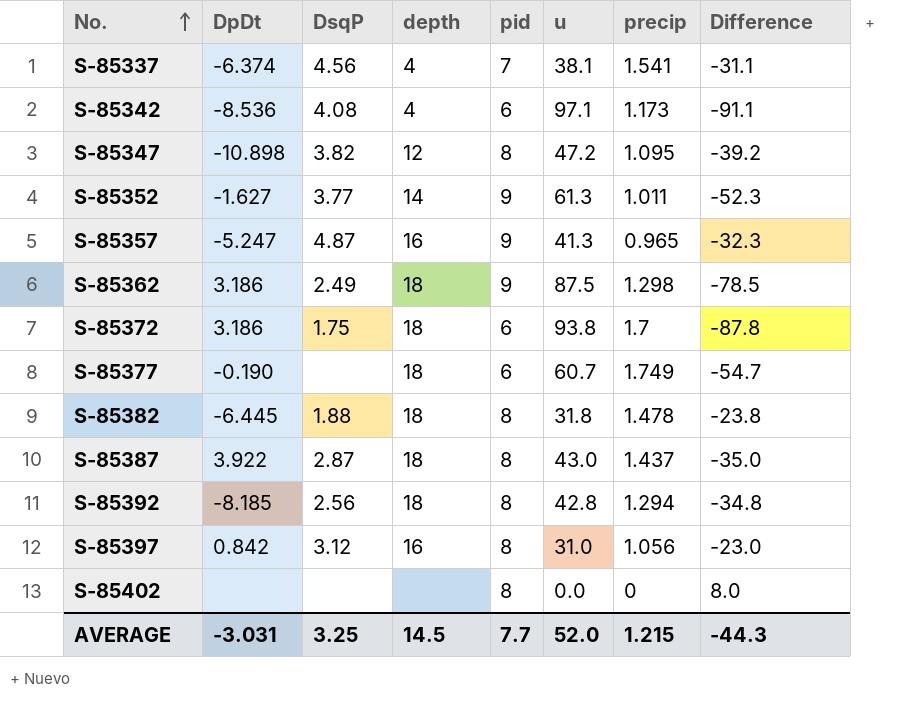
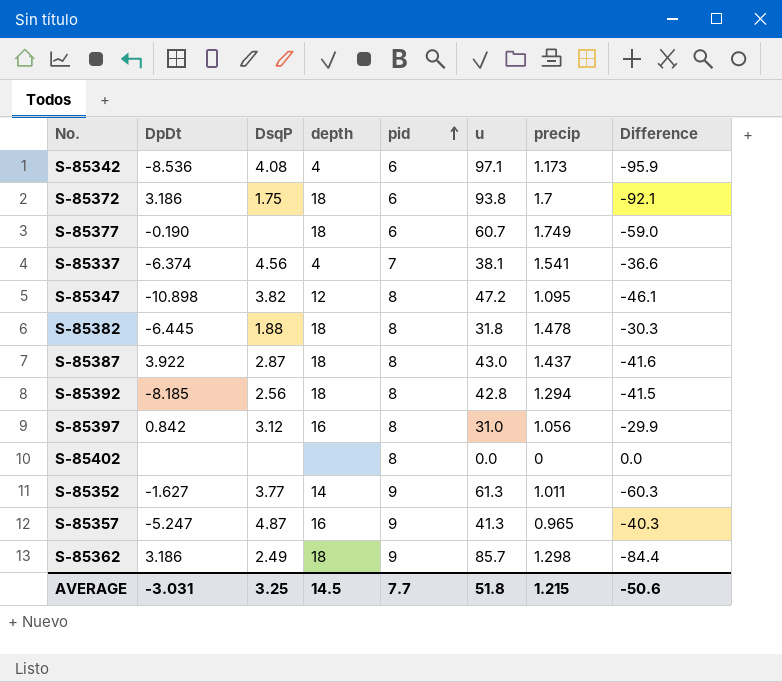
row order: No. ascending -> pid ascending
column Difference | formula: [pid] - [u] -> [precip] - [u]
S-85362 | u: 87.5 -> 85.7
AVERAGE | u: 52.0 -> 51.8
AVERAGE | Difference: -44.3 -> -50.6

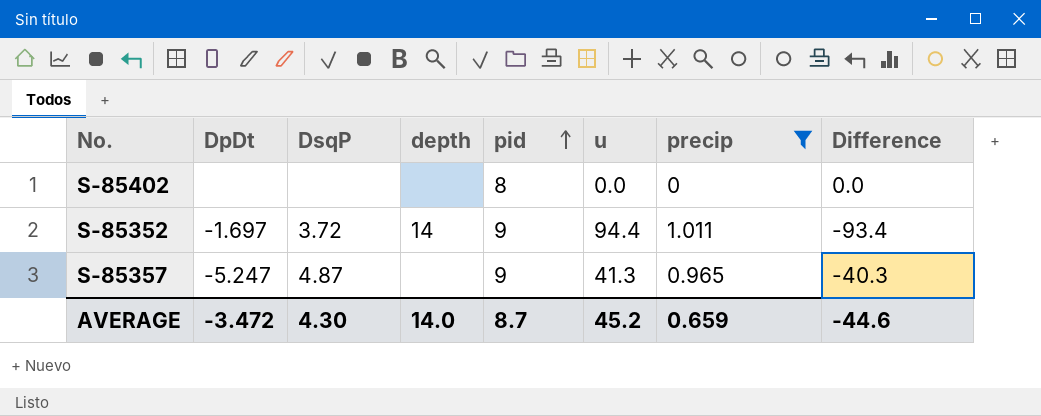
filter: none -> precip <= 1.011
S-85352 | DpDt: -1.627 -> -1.697
S-85352 | DsqP: 3.77 -> 3.72
S-85352 | u: 61.3 -> 94.4
S-85352 | Difference: -60.3 -> -93.4
S-85357 | depth: 16 -> none
AVERAGE | DpDt: -3.031 -> -3.472
AVERAGE | DsqP: 3.25 -> 4.30
AVERAGE | depth: 14.5 -> 14.0
AVERAGE | pid: 7.7 -> 8.7
AVERAGE | u: 51.8 -> 45.2
AVERAGE | precip: 1.215 -> 0.659
AVERAGE | Difference: -50.6 -> -44.6

